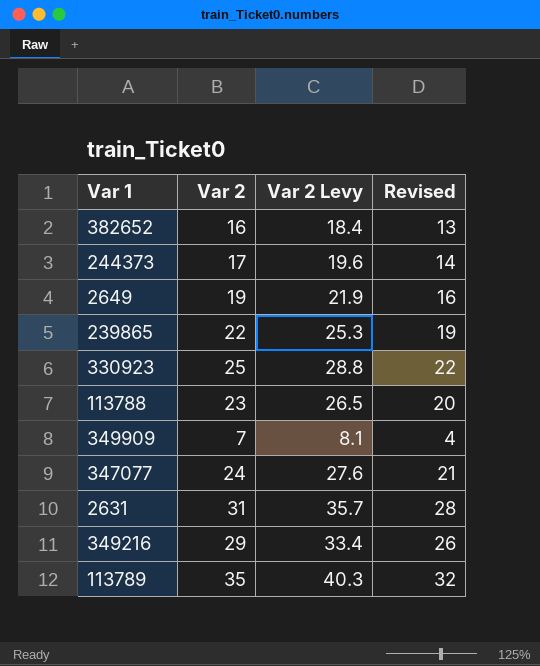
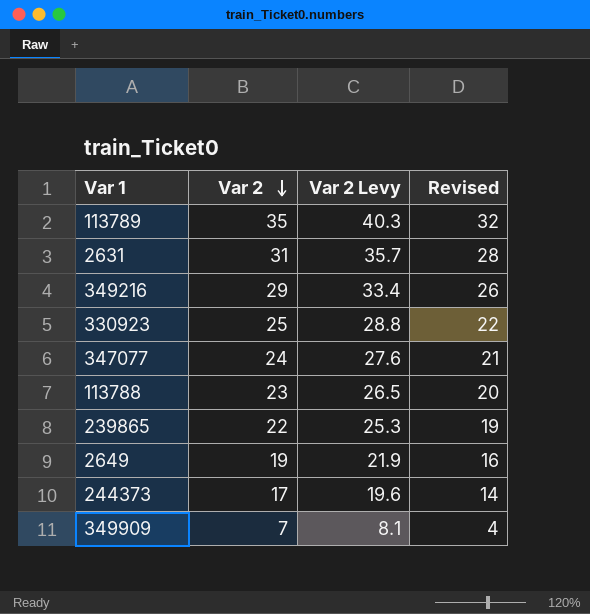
row order: none -> Var 2 descending
row 382652: 16 | 18.4 | 13 -> none

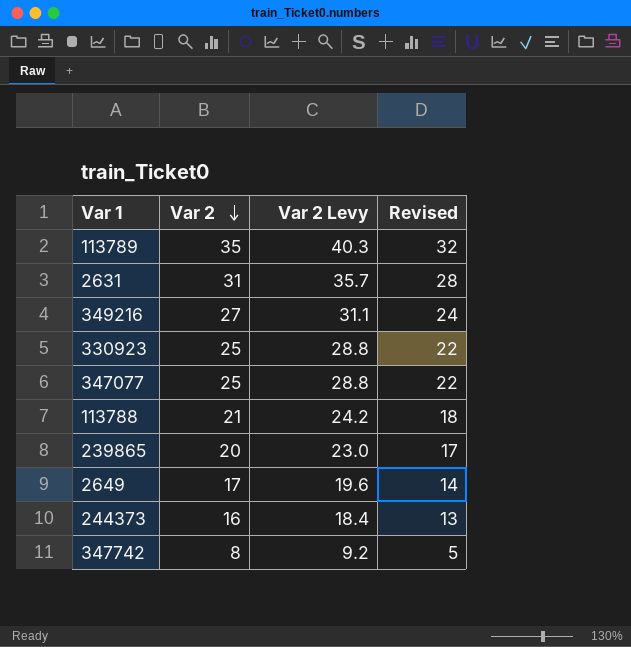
row 349909: 7 | 8.1 | 4 -> none
349216 | Var 2: 29 -> 27
349216 | Var 2 Levy: 33.4 -> 31.1
349216 | Revised: 26 -> 24
347077 | Var 2: 24 -> 25
347077 | Var 2 Levy: 27.6 -> 28.8
347077 | Revised: 21 -> 22
113788 | Var 2: 23 -> 21
113788 | Var 2 Levy: 26.5 -> 24.2
113788 | Revised: 20 -> 18
239865 | Var 2: 22 -> 20
239865 | Var 2 Levy: 25.3 -> 23.0
239865 | Revised: 19 -> 17
2649 | Var 2: 19 -> 17
2649 | Var 2 Levy: 21.9 -> 19.6
2649 | Revised: 16 -> 14
244373 | Var 2: 17 -> 16
244373 | Var 2 Levy: 19.6 -> 18.4
244373 | Revised: 14 -> 13
row 347742: none -> 8 | 9.2 | 5

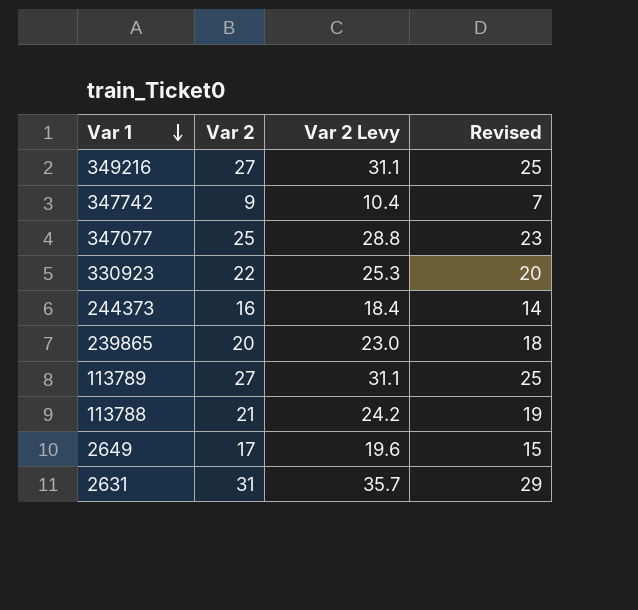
row order: Var 2 descending -> Var 1 descending
column Revised | formula: [Var 2] - 3 -> [Var 2] - 2
347742 | Var 2: 8 -> 9
347742 | Var 2 Levy: 9.2 -> 10.4
330923 | Var 2: 25 -> 22
330923 | Var 2 Levy: 28.8 -> 25.3
113789 | Var 2: 35 -> 27
113789 | Var 2 Levy: 40.3 -> 31.1

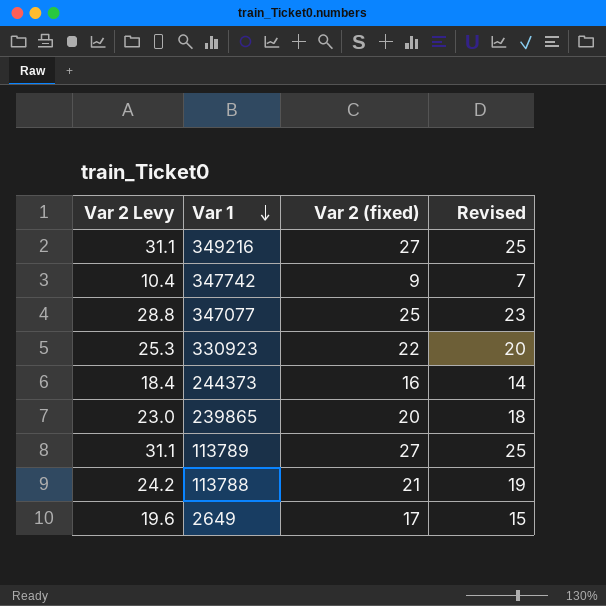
column Var 2 Levy | position: 3 -> 1
column name: Var 2 -> Var 2 (fixed)
row 2631: 31 | 35.7 | 29 -> none

